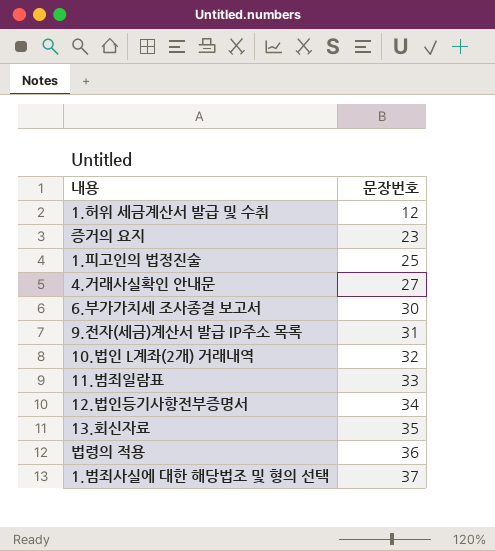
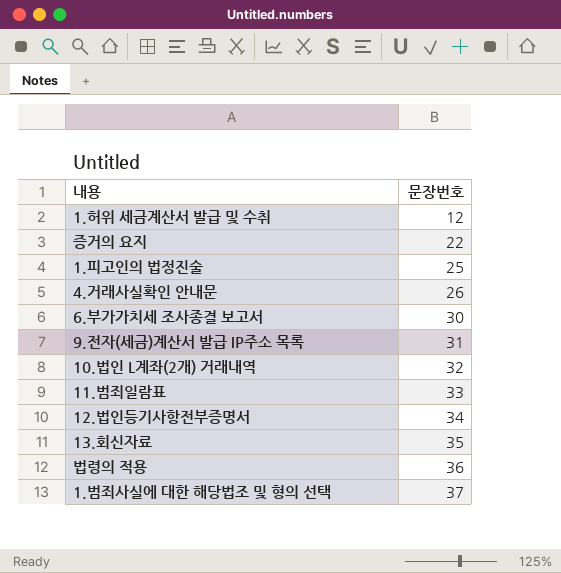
증거의 요지 | 문장번호: 23 -> 22
4.거래사실확인 안내문 | 문장번호: 27 -> 26

